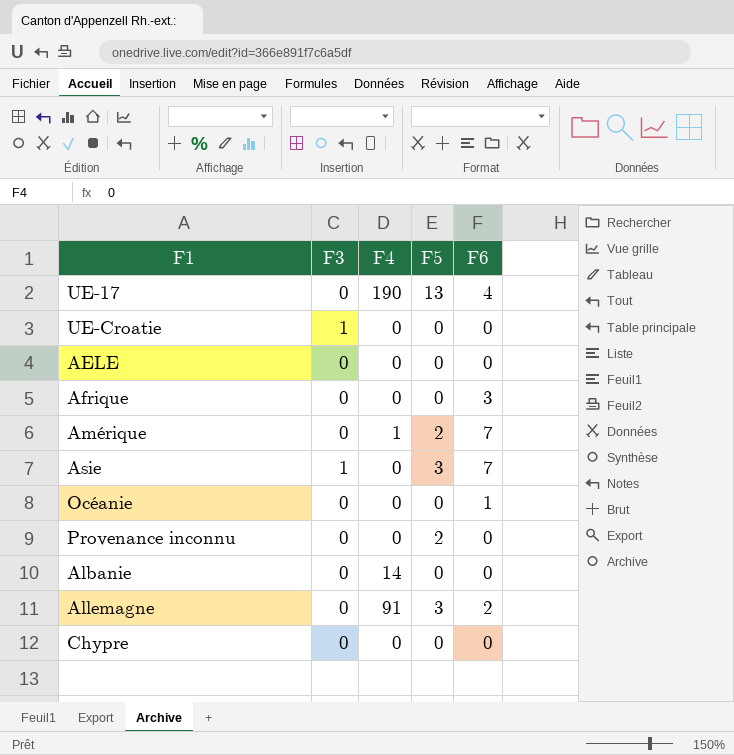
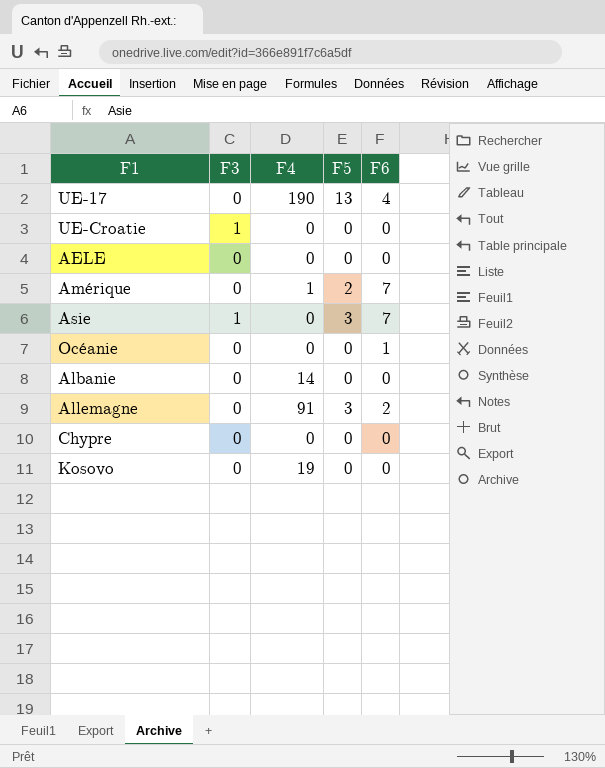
row Afrique: 0 | 0 | 0 | 3 -> none
row Provenance inconnu: 0 | 0 | 2 | 0 -> none
row Kosovo: none -> 0 | 19 | 0 | 0

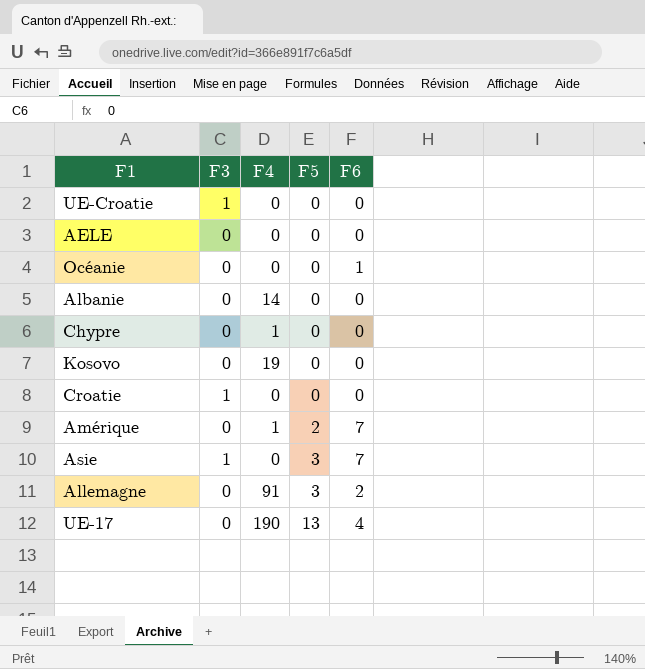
row order: none -> F5 ascending
Chypre | F4: 0 -> 1
row Croatie: none -> 1 | 0 | 0 | 0

